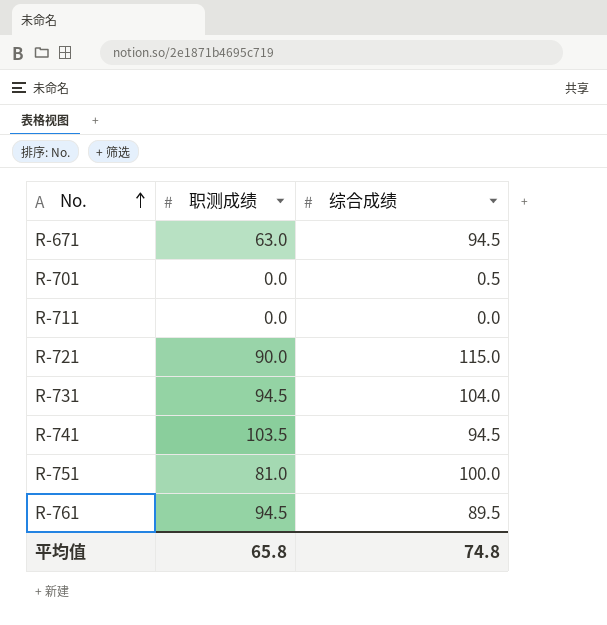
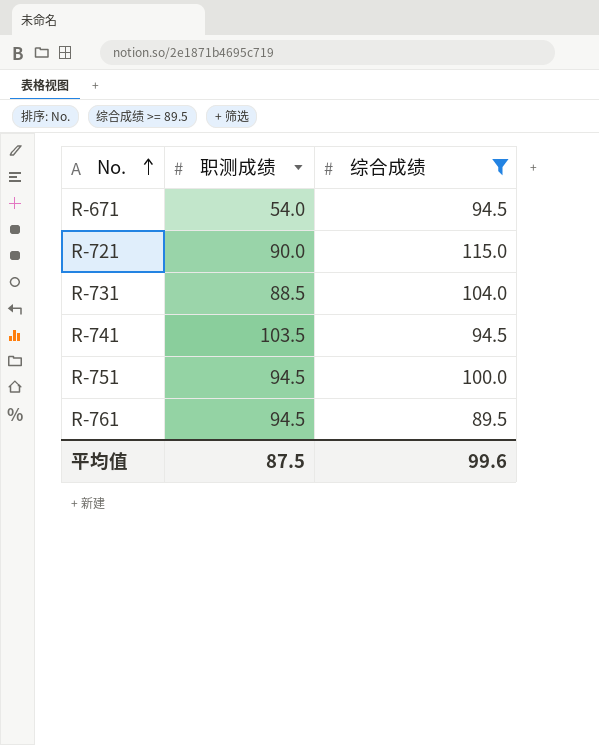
filter: none -> 综合成绩 >= 89.5
R-671 | 职测成绩: 63.0 -> 54.0
R-731 | 职测成绩: 94.5 -> 88.5
R-751 | 职测成绩: 81.0 -> 94.5
平均值 | 职测成绩: 65.8 -> 87.5
平均值 | 综合成绩: 74.8 -> 99.6

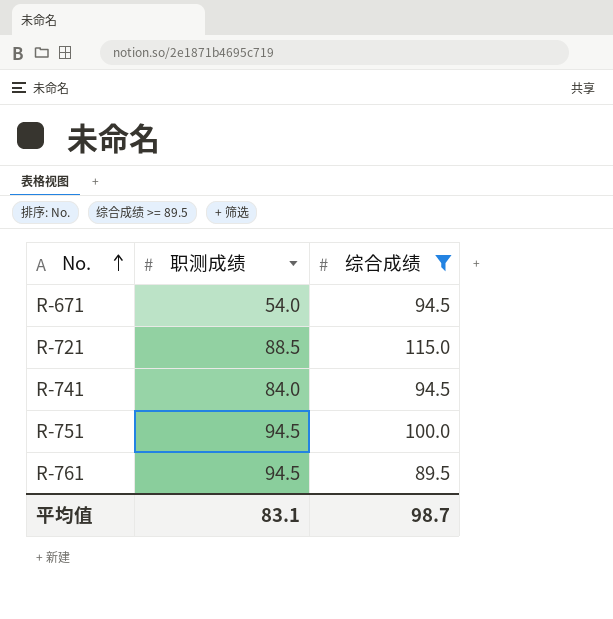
row R-731: 88.5 | 104.0 -> none
R-721 | 职测成绩: 90.0 -> 88.5
R-741 | 职测成绩: 103.5 -> 84.0
平均值 | 职测成绩: 87.5 -> 83.1
平均值 | 综合成绩: 99.6 -> 98.7

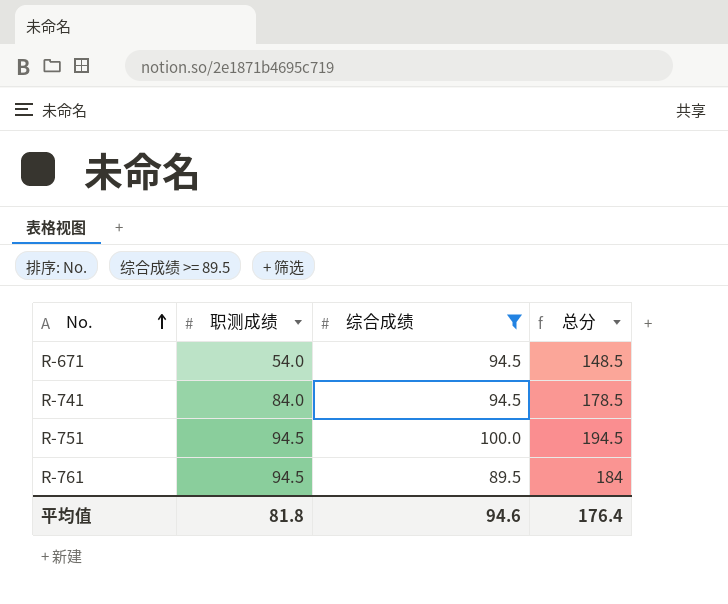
column 总分 | formula: none -> [职测成绩] + [综合成绩]
row R-721: 88.5 | 115.0 -> none
平均值 | 职测成绩: 83.1 -> 81.8
平均值 | 综合成绩: 98.7 -> 94.6

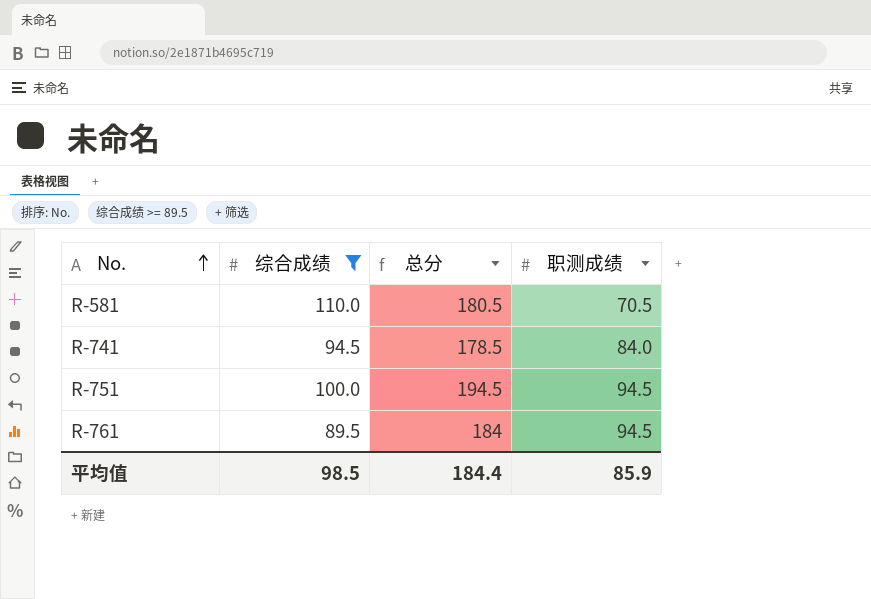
column 职测成绩 | position: 2 -> 4
row R-671: 54.0 | 94.5 | 148.5 -> none
row R-581: none -> 110.0 | 180.5 | 70.5
平均值 | 综合成绩: 94.6 -> 98.5
平均值 | 总分: 176.4 -> 184.4
平均值 | 职测成绩: 81.8 -> 85.9

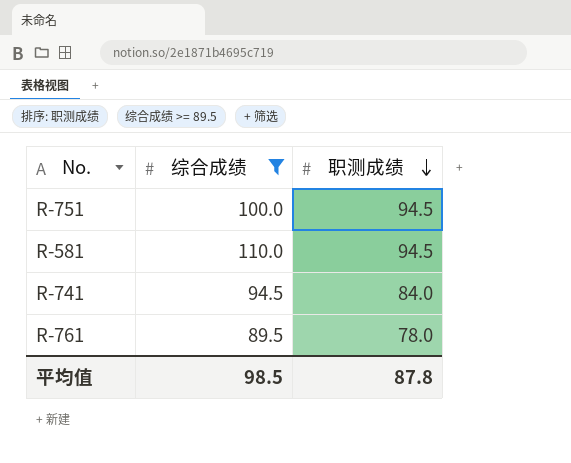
row order: No. ascending -> 职测成绩 descending
column 总分 | formula: [综合成绩] + [职测成绩] -> none
R-581 | 职测成绩: 70.5 -> 94.5
R-761 | 职测成绩: 94.5 -> 78.0
平均值 | 职测成绩: 85.9 -> 87.8

